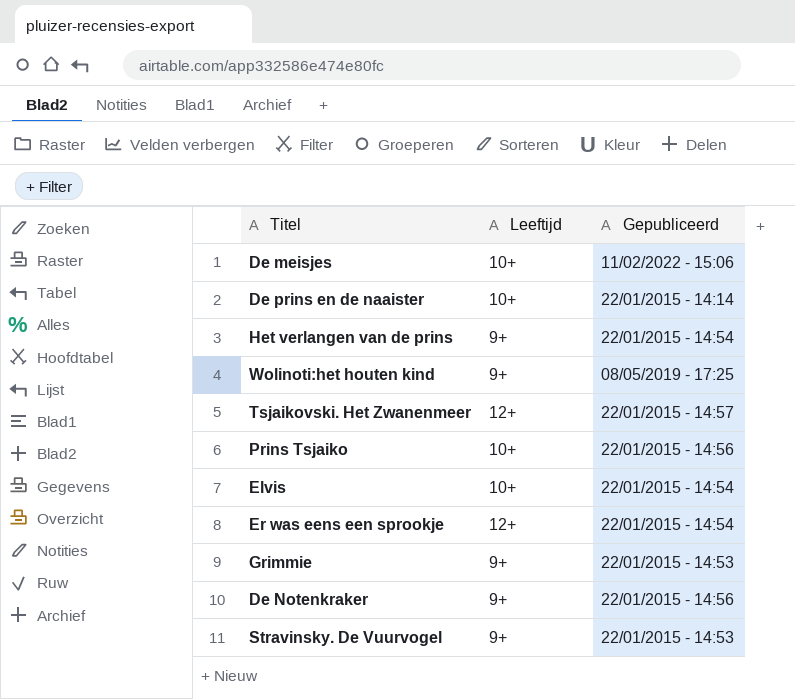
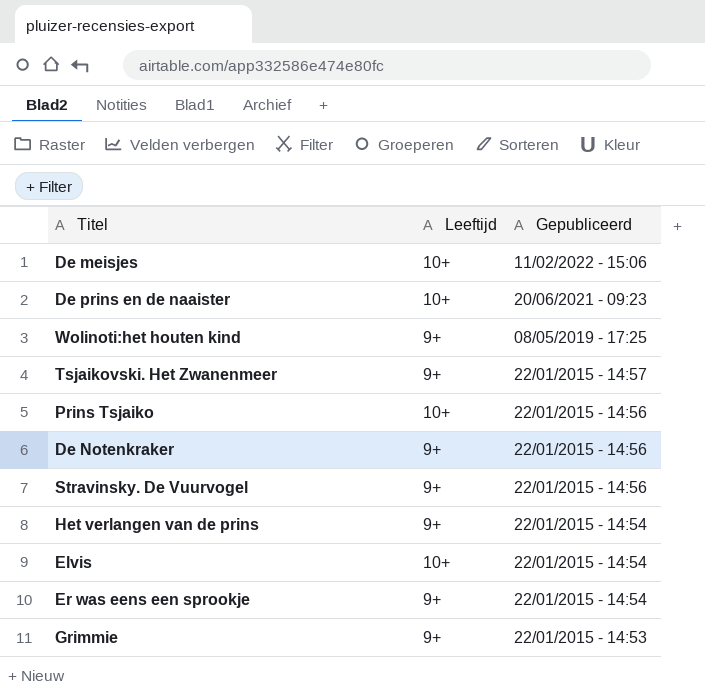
row order: none -> Gepubliceerd descending
De prins en de naaister | Gepubliceerd: 22/01/2015 - 14:14 -> 20/06/2021 - 09:23
Tsjaikovski. Het Zwanenmeer | Leeftijd: 12+ -> 9+
Stravinsky. De Vuurvogel | Gepubliceerd: 22/01/2015 - 14:53 -> 22/01/2015 - 14:56
Er was eens een sprookje | Leeftijd: 12+ -> 9+

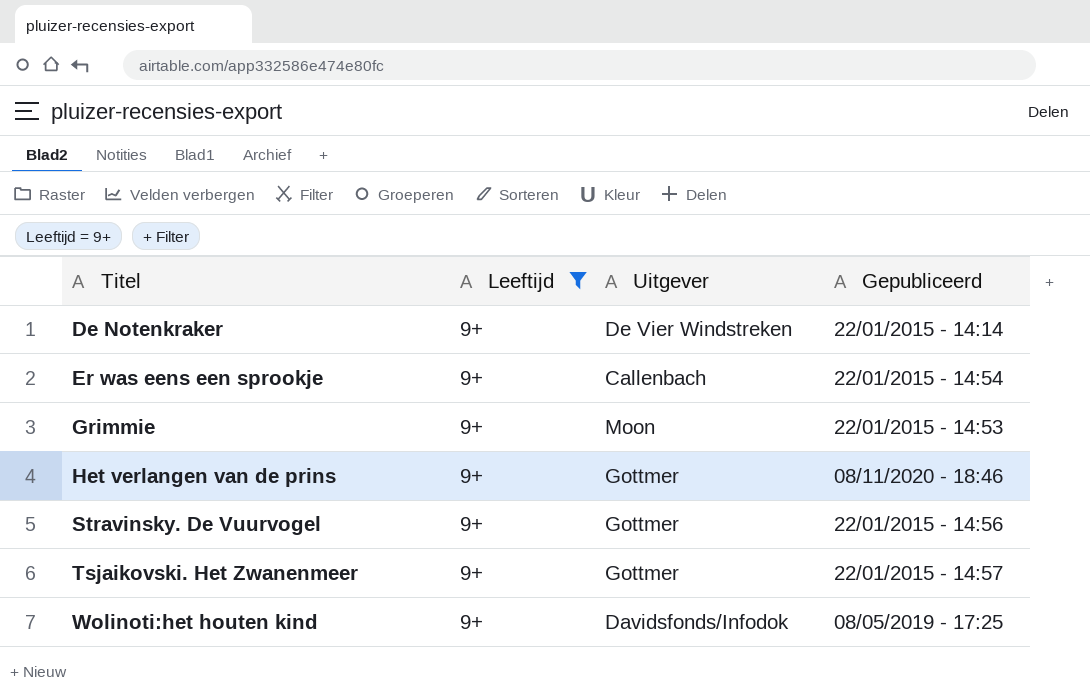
filter: none -> Leeftijd = 9+
row order: Gepubliceerd descending -> Titel ascending
column Uitgever | position: none -> 3
De Notenkraker | Gepubliceerd: 22/01/2015 - 14:56 -> 22/01/2015 - 14:14
Het verlangen van de prins | Gepubliceerd: 22/01/2015 - 14:54 -> 08/11/2020 - 18:46

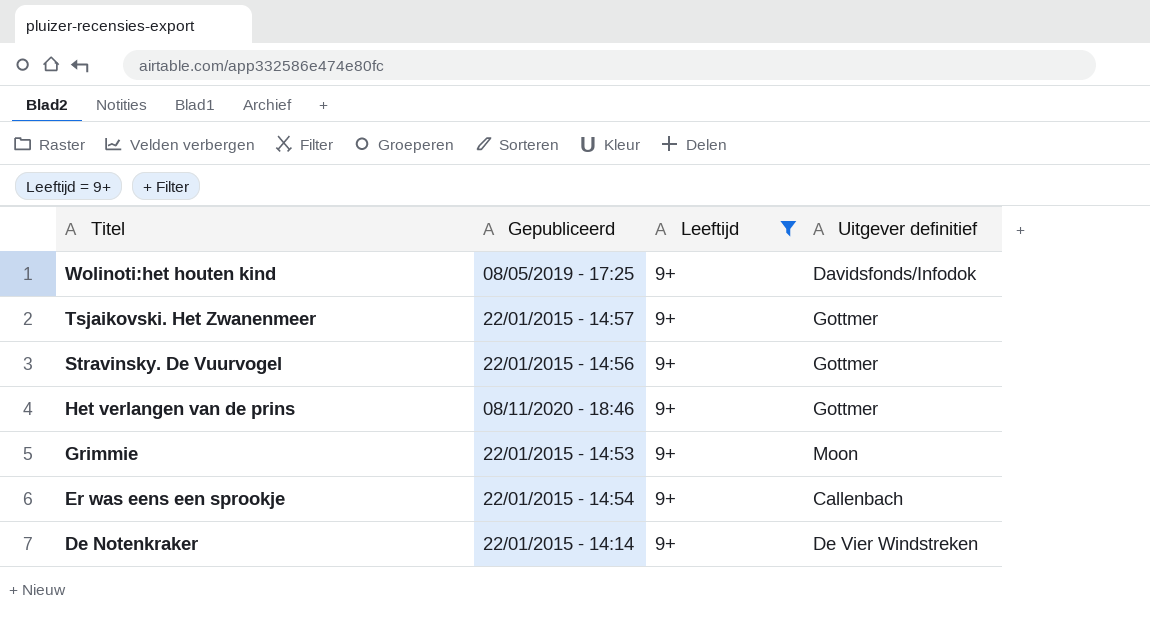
row order: Titel ascending -> Titel descending
column Gepubliceerd | position: 4 -> 2
column name: Uitgever -> Uitgever definitief

